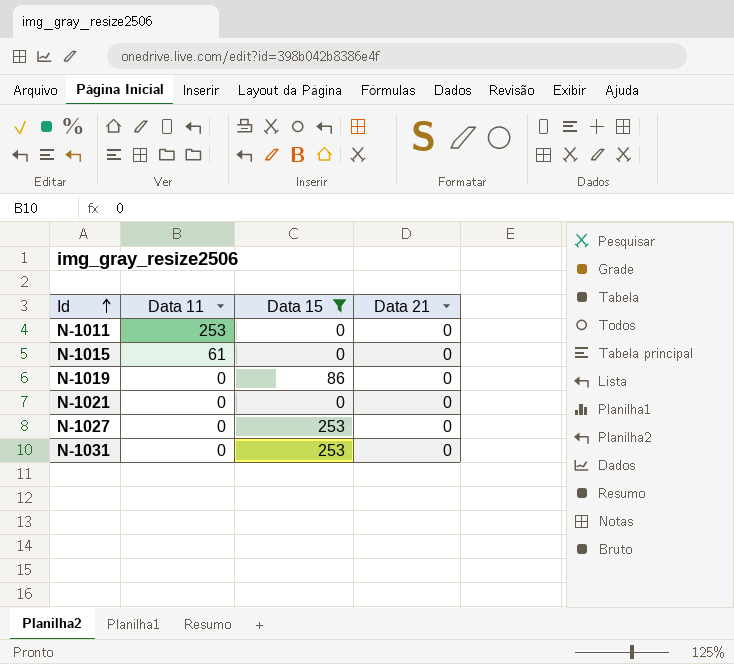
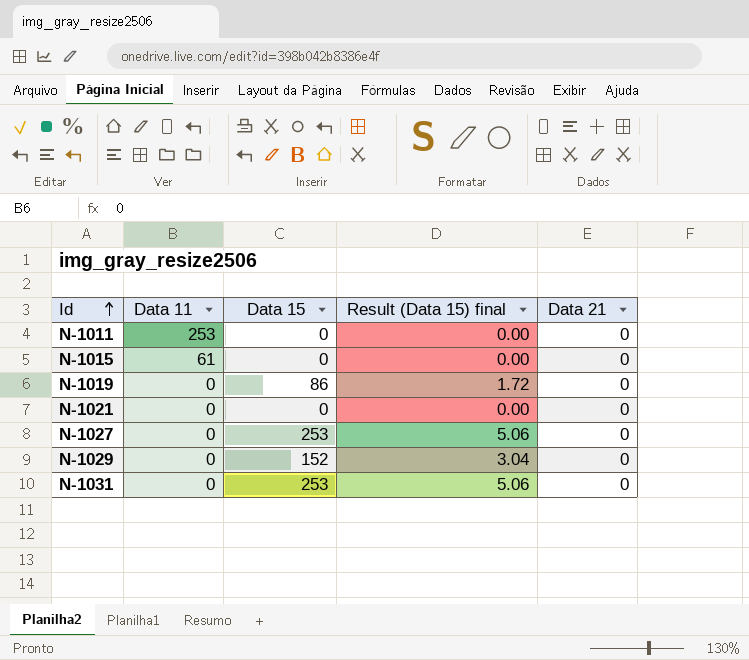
filter: Data 15 != 152 -> none
column Result (Data 15) final | formula: none -> [Data 15] * 0.02

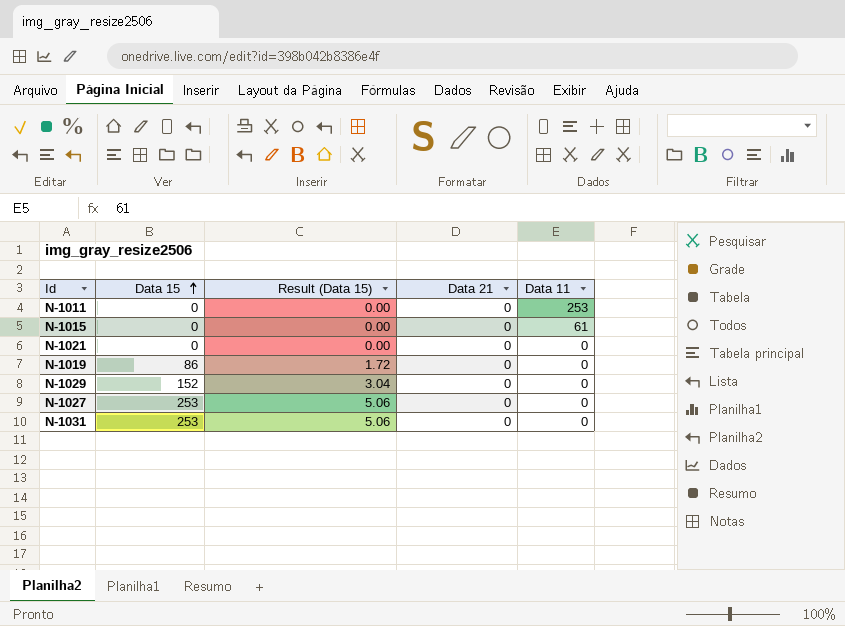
row order: Id ascending -> Data 15 ascending
column name: Result (Data 15) final -> Result (Data 15)
column Data 11 | position: 2 -> 5

